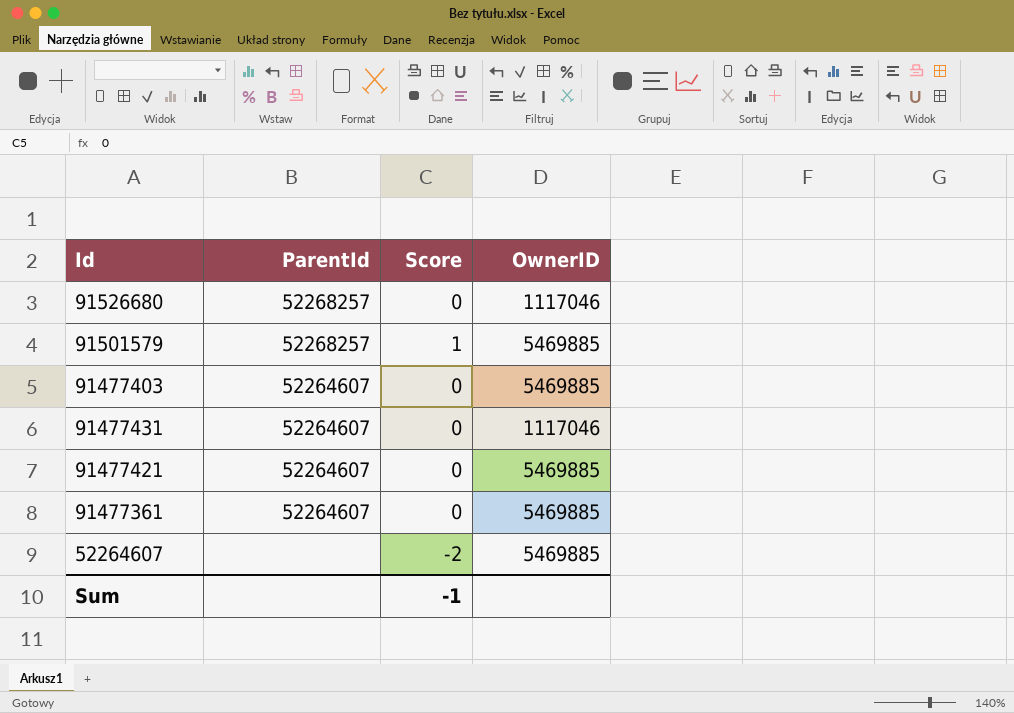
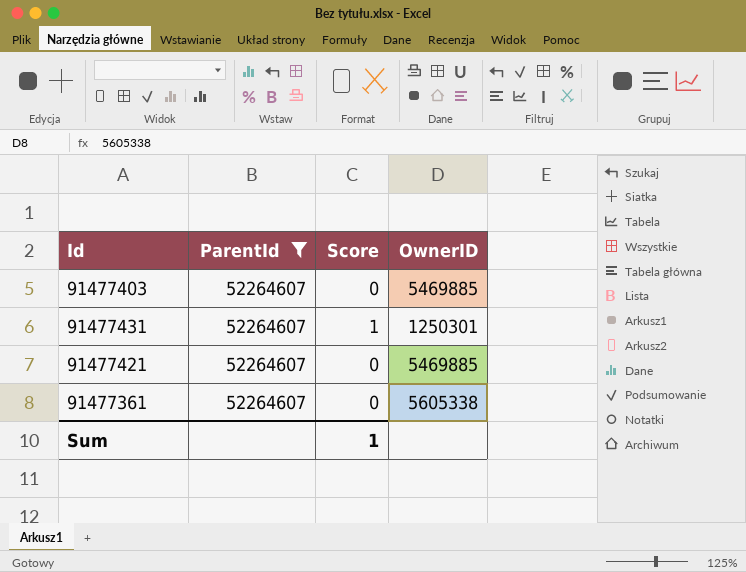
filter: none -> ParentId = 52264607
91477431 | Score: 0 -> 1
91477431 | OwnerID: 1117046 -> 1250301
91477361 | OwnerID: 5469885 -> 5605338
Sum | Score: -1 -> 1

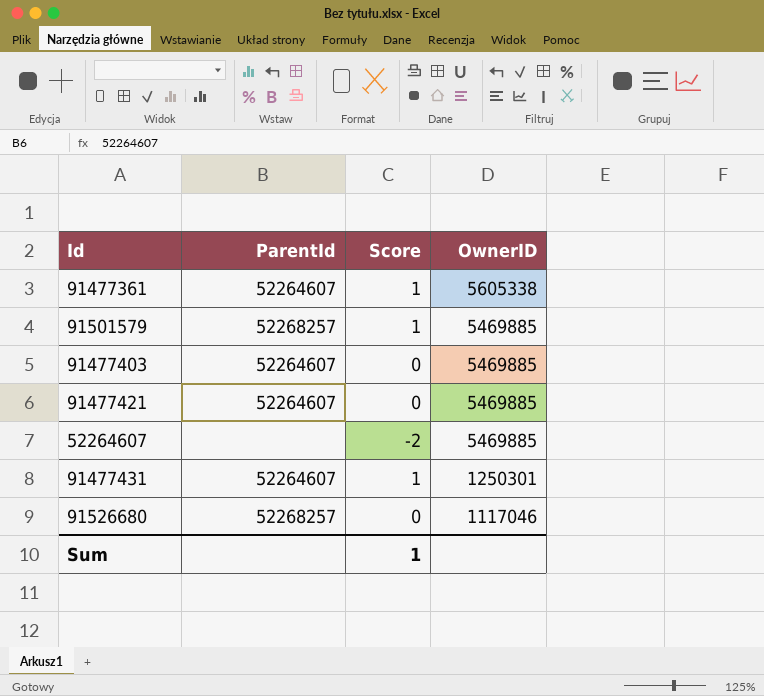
filter: ParentId = 52264607 -> none
row order: none -> OwnerID descending
91477361 | Score: 0 -> 1

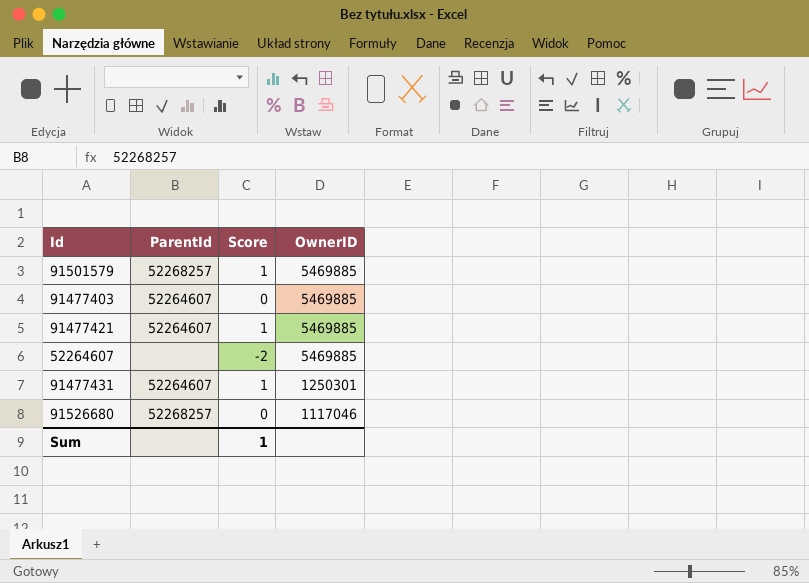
row 91477361: 52264607 | 1 | 5605338 -> none
91477421 | Score: 0 -> 1

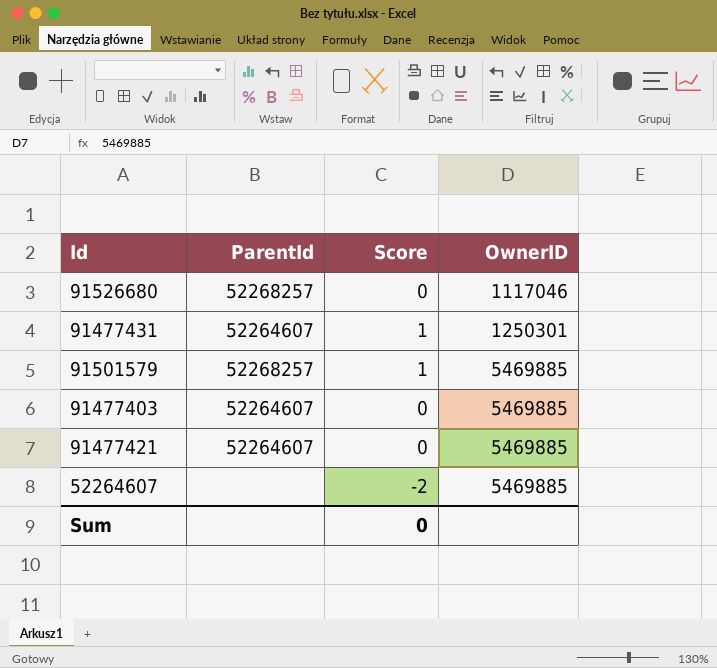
row order: OwnerID descending -> OwnerID ascending
91477421 | Score: 1 -> 0
Sum | Score: 1 -> 0

